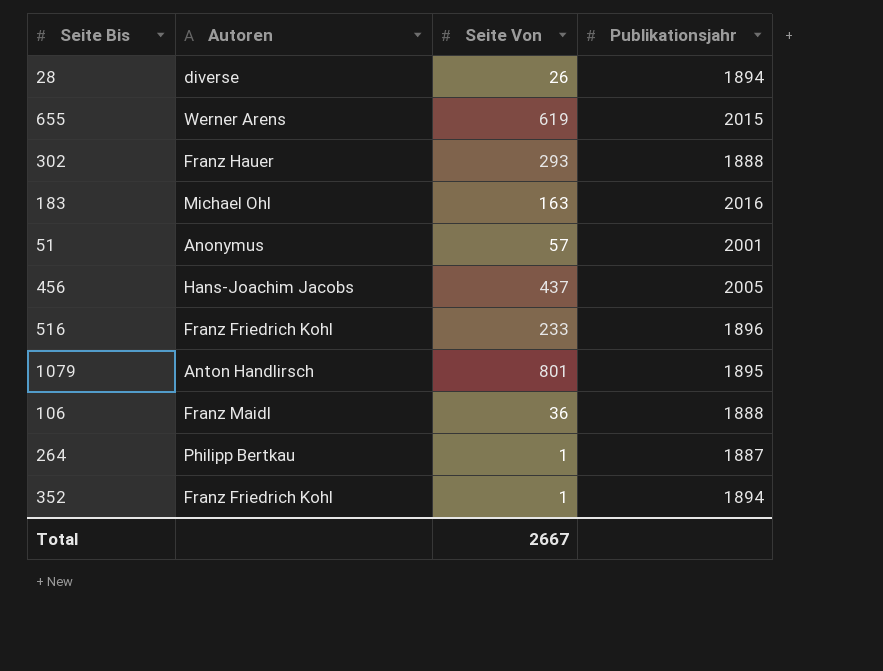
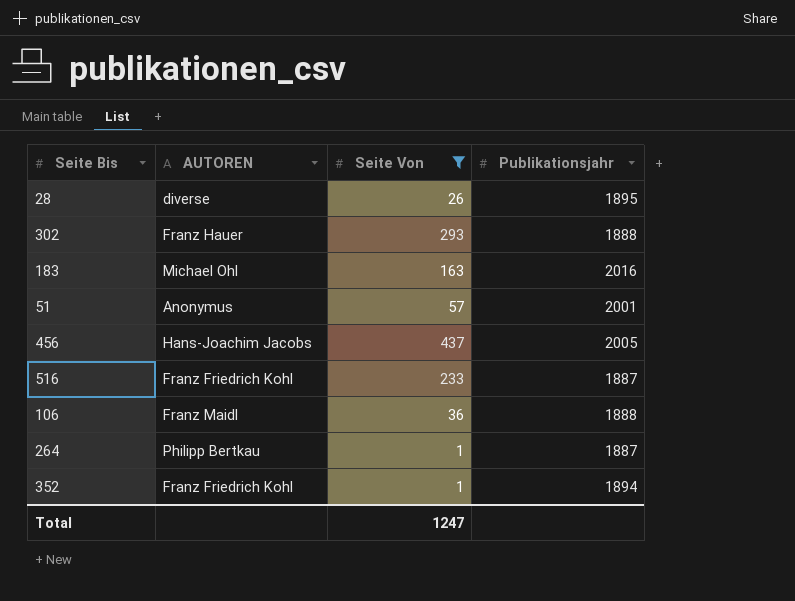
filter: none -> Seite Von <= 437
column name: Autoren -> AUTOREN
28 | Publikationsjahr: 1894 -> 1895
516 | Publikationsjahr: 1896 -> 1887
Total | Seite Von: 2667 -> 1247

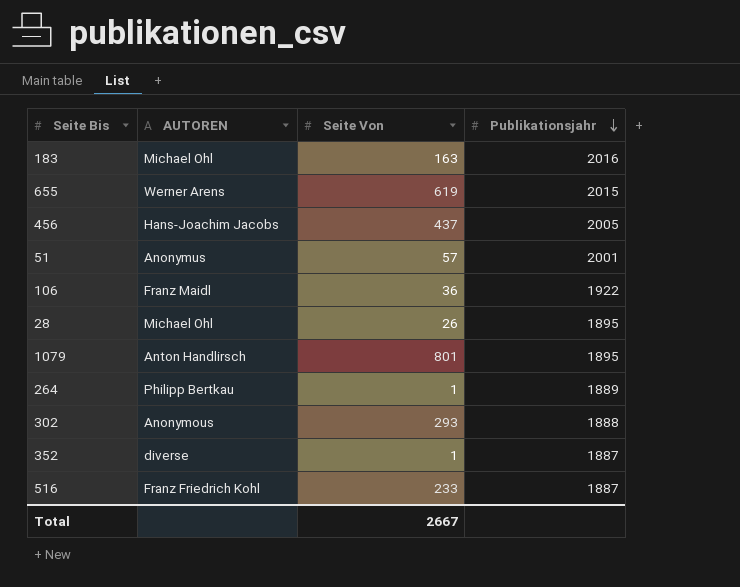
filter: Seite Von <= 437 -> none
row order: none -> Publikationsjahr descending
106 | Publikationsjahr: 1888 -> 1922
28 | AUTOREN: diverse -> Michael Ohl
264 | Publikationsjahr: 1887 -> 1889
302 | AUTOREN: Franz Hauer -> Anonymous
352 | AUTOREN: Franz Friedrich Kohl -> diverse
352 | Publikationsjahr: 1894 -> 1887
Total | Seite Von: 1247 -> 2667

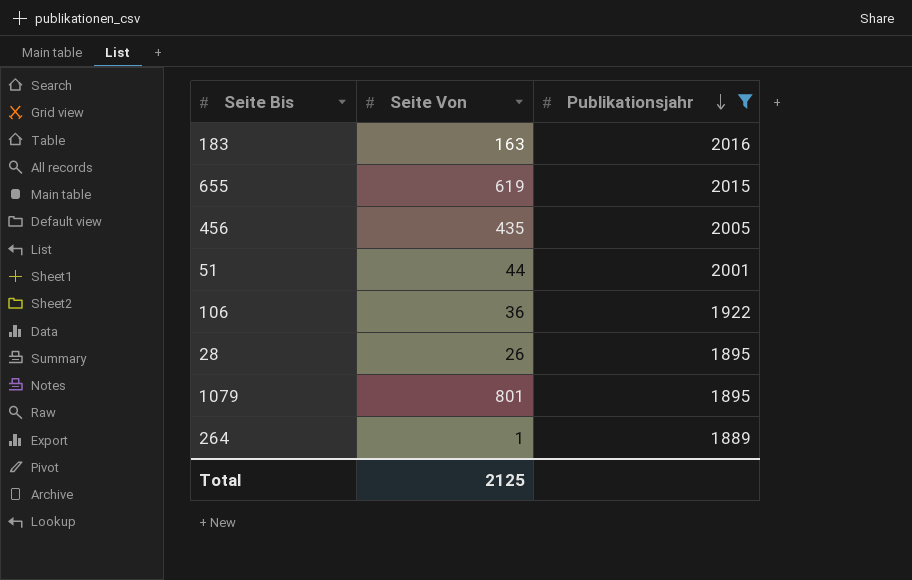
filter: none -> Publikationsjahr >= 1889
column AUTOREN | position: 2 -> none
456 | Seite Von: 437 -> 435
51 | Seite Von: 57 -> 44
Total | Seite Von: 2667 -> 2125

